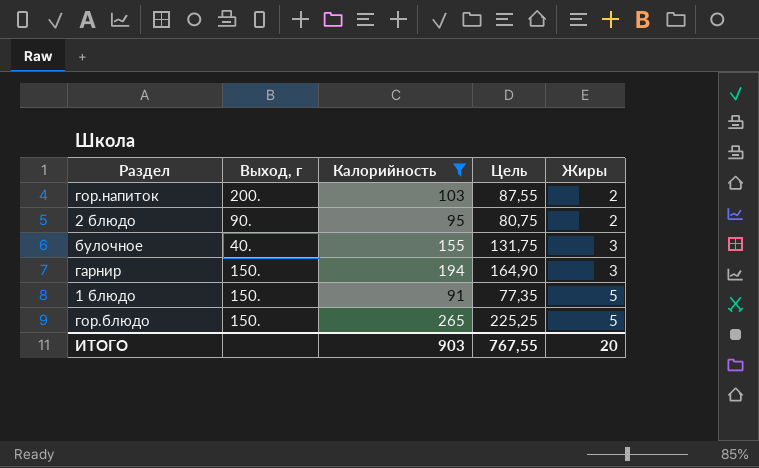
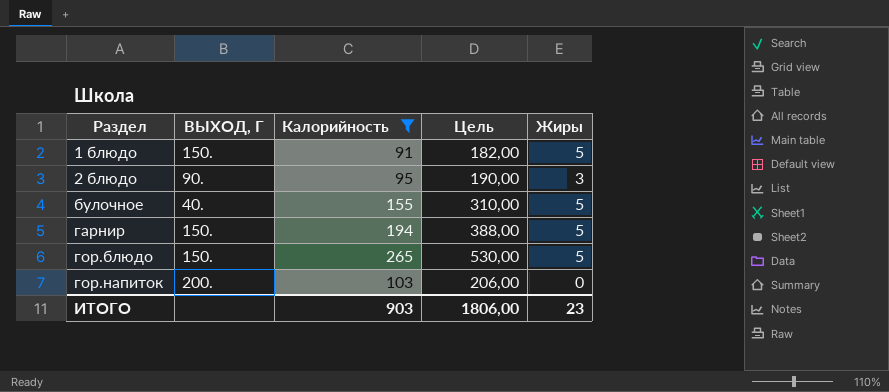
row order: Жиры ascending -> Раздел ascending
column name: Выход, г -> ВЫХОД, Г
column Цель | formula: [Калорийность] * 0,85 -> [Калорийность] * 2
2 блюдо | Жиры: 2 -> 3
булочное | Жиры: 3 -> 5
гарнир | Жиры: 3 -> 5
гор.напиток | Жиры: 2 -> 0
ИТОГО | Цель: 767,55 -> 1806,00
ИТОГО | Жиры: 20 -> 23

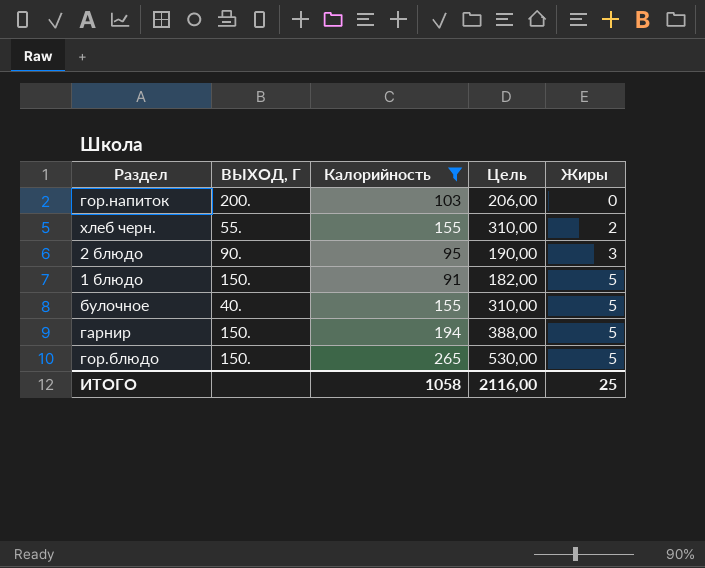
row order: Раздел ascending -> Жиры ascending
row хлеб черн.: none -> 55. | 155 | 310,00 | 2
ИТОГО | Калорийность: 903 -> 1058
ИТОГО | Цель: 1806,00 -> 2116,00
ИТОГО | Жиры: 23 -> 25

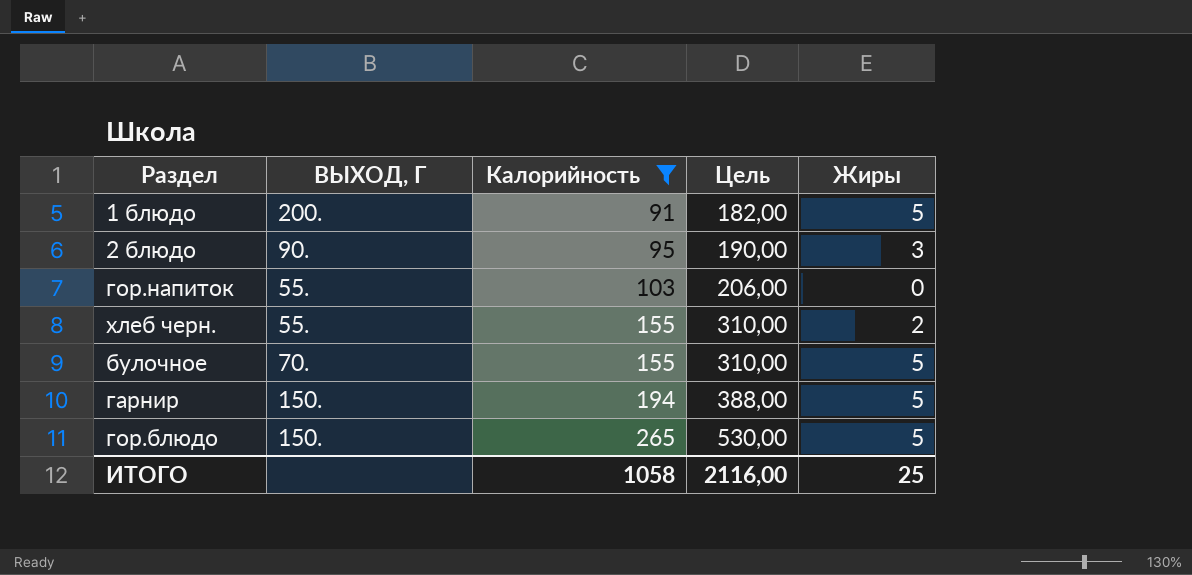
row order: Жиры ascending -> Калорийность ascending
1 блюдо | ВЫХОД, Г: 150. -> 200.
гор.напиток | ВЫХОД, Г: 200. -> 55.
булочное | ВЫХОД, Г: 40. -> 70.

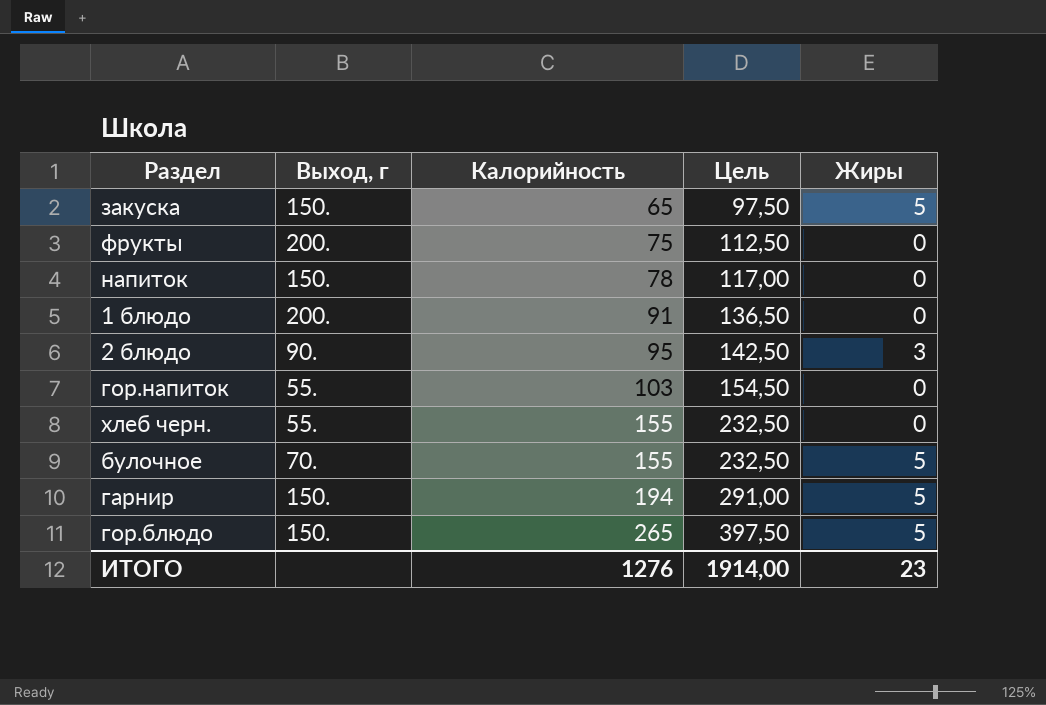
filter: Калорийность >= 91 -> none
column name: ВЫХОД, Г -> Выход, г
column Цель | formula: [Калорийность] * 2 -> [Калорийность] * 1,5
1 блюдо | Жиры: 5 -> 0
хлеб черн. | Жиры: 2 -> 0
ИТОГО | Калорийность: 1058 -> 1276
ИТОГО | Цель: 2116,00 -> 1914,00
ИТОГО | Жиры: 25 -> 23

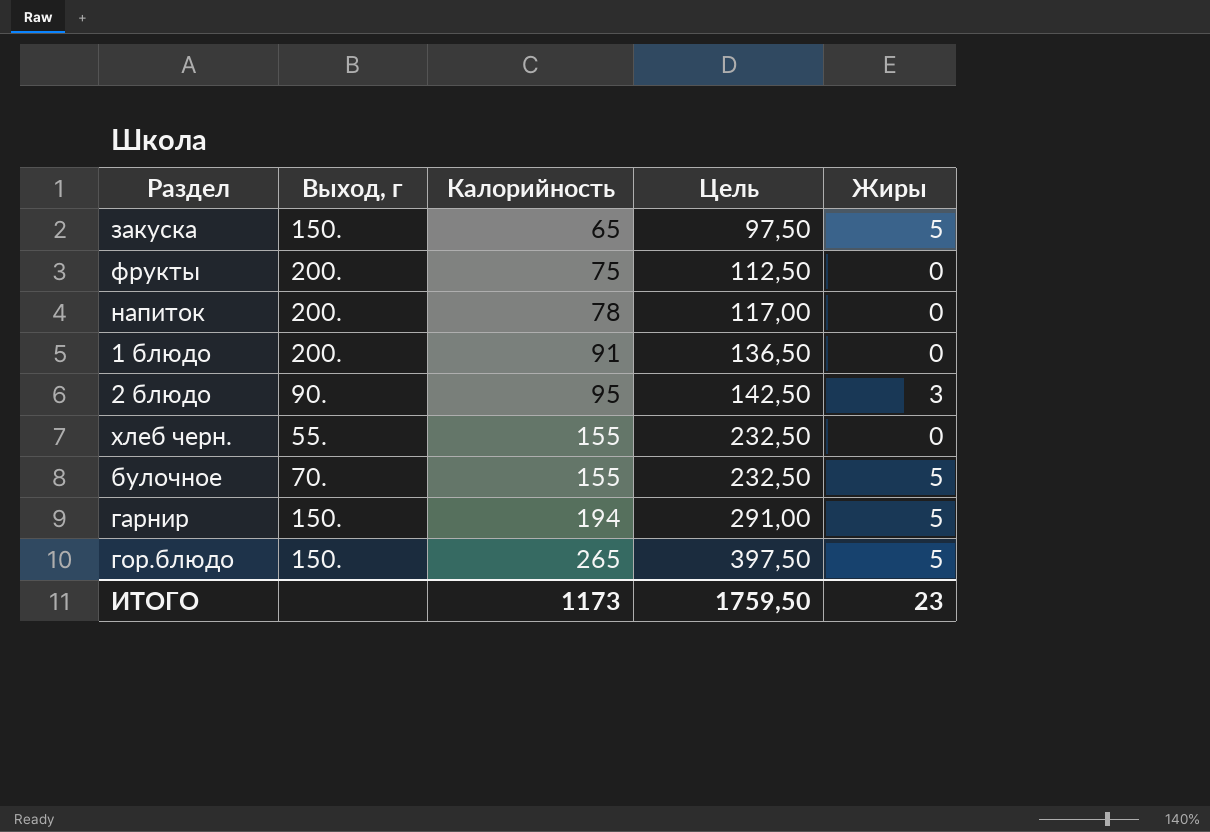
row гор.напиток: 55. | 103 | 154,50 | 0 -> none
напиток | Выход, г: 150. -> 200.
ИТОГО | Калорийность: 1276 -> 1173
ИТОГО | Цель: 1914,00 -> 1759,50

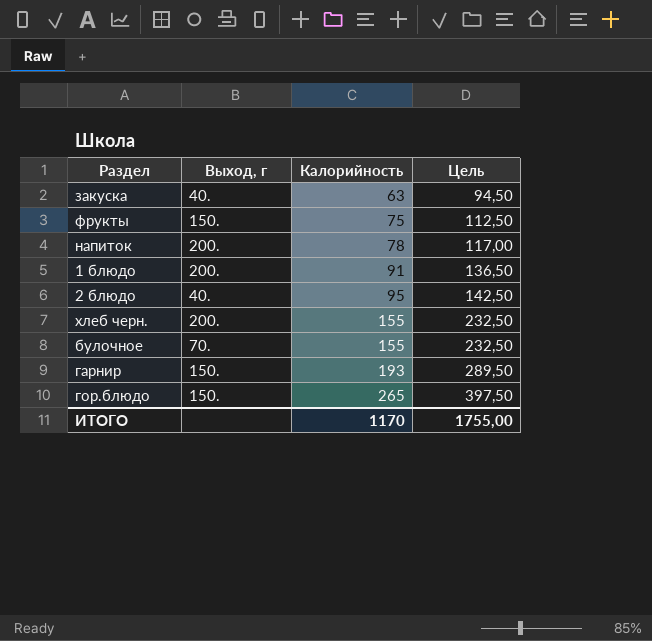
column Жиры | position: 5 -> none
закуска | Выход, г: 150. -> 40.
закуска | Калорийность: 65 -> 63
закуска | Цель: 97,50 -> 94,50
фрукты | Выход, г: 200. -> 150.
2 блюдо | Выход, г: 90. -> 40.
хлеб черн. | Выход, г: 55. -> 200.
гарнир | Калорийность: 194 -> 193
гарнир | Цель: 291,00 -> 289,50
ИТОГО | Калорийность: 1173 -> 1170
ИТОГО | Цель: 1759,50 -> 1755,00

